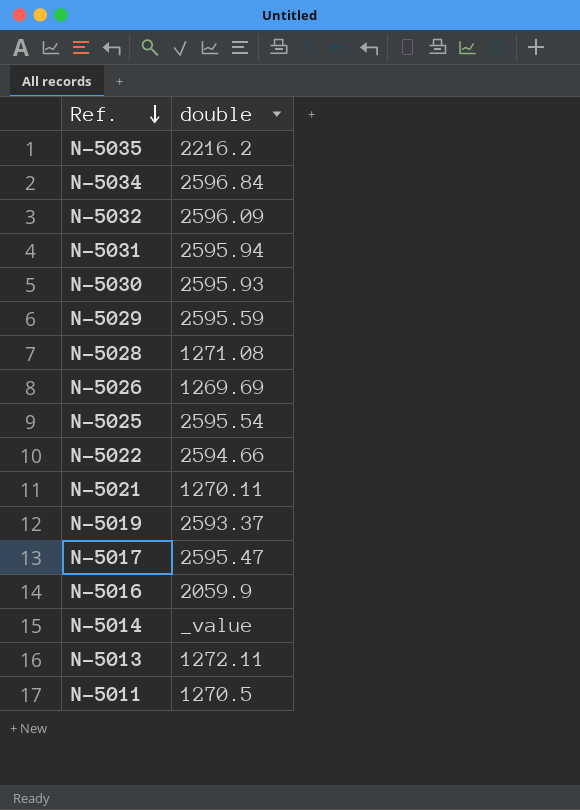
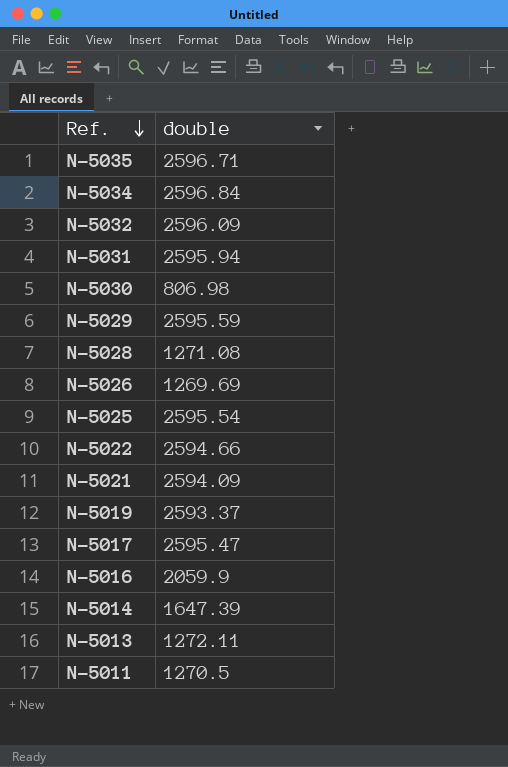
N-5035 | double: 2216.2 -> 2596.71
N-5030 | double: 2595.93 -> 806.98
N-5021 | double: 1270.11 -> 2594.09
N-5014 | double: _value -> 1647.39

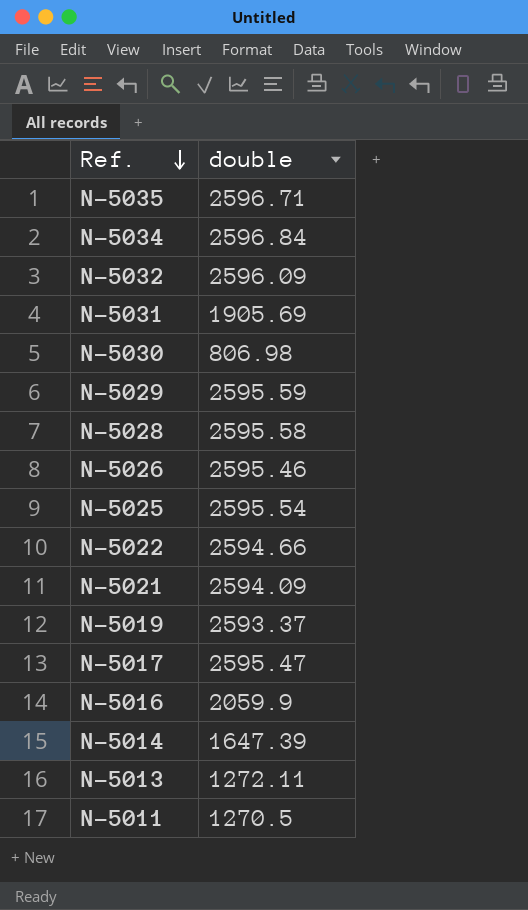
N-5031 | double: 2595.94 -> 1905.69
N-5028 | double: 1271.08 -> 2595.58
N-5026 | double: 1269.69 -> 2595.46

